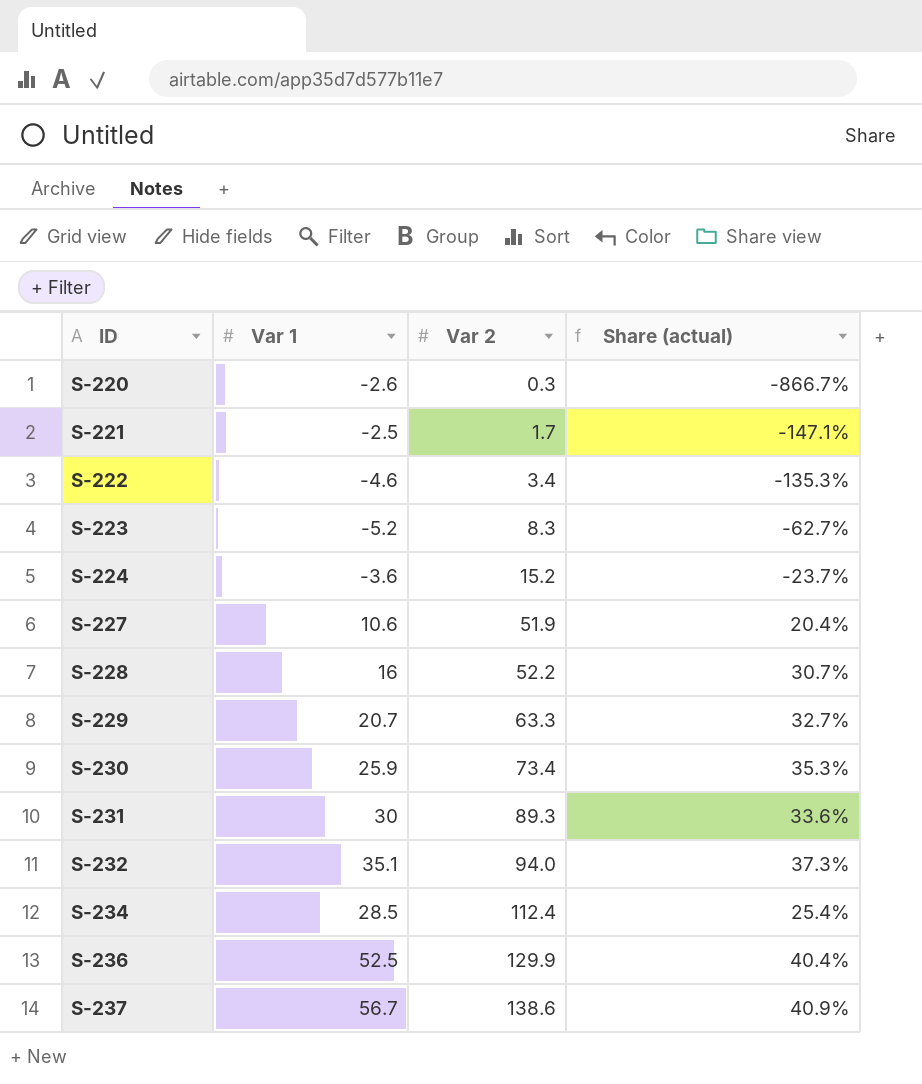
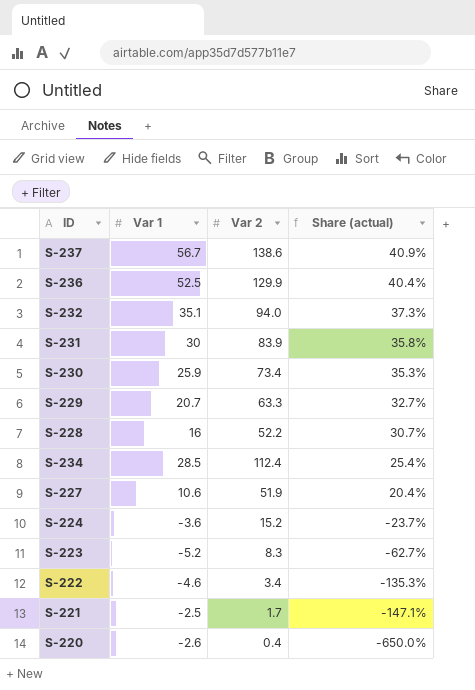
row order: ID ascending -> Share (actual) descending
S-231 | Var 2: 89.3 -> 83.9
S-231 | Share (actual): 33.6% -> 35.8%
S-220 | Var 2: 0.3 -> 0.4
S-220 | Share (actual): -866.7% -> -650.0%

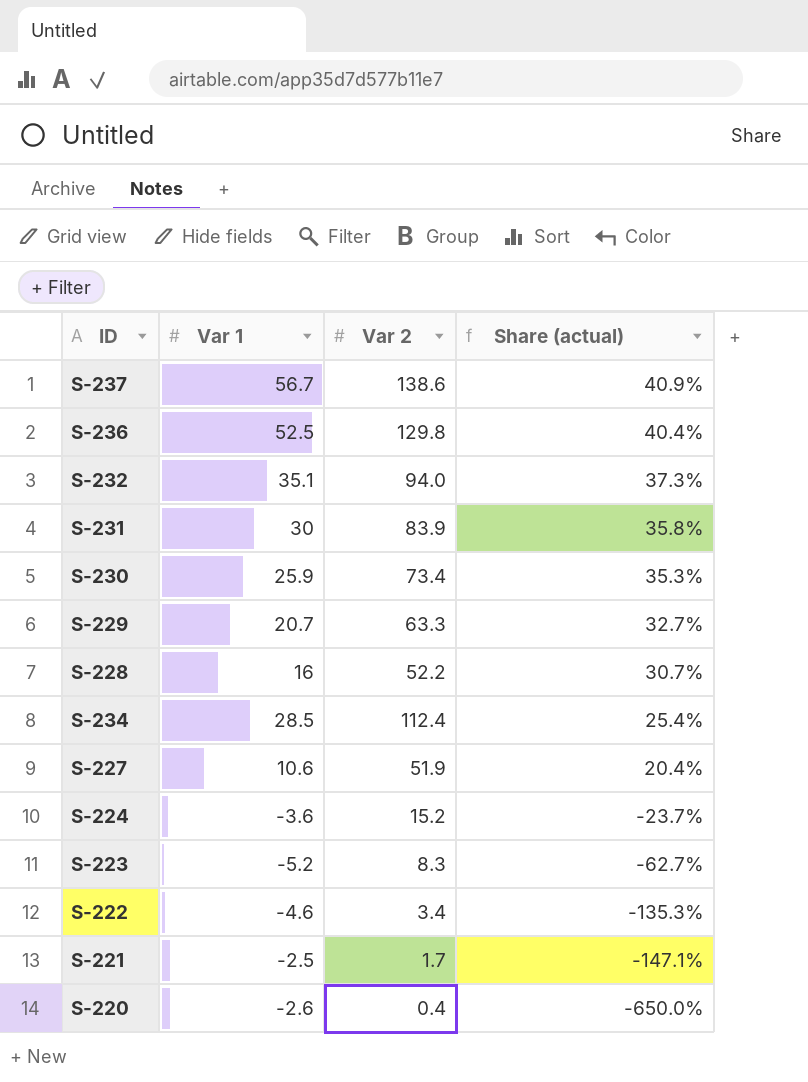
S-236 | Var 2: 129.9 -> 129.8

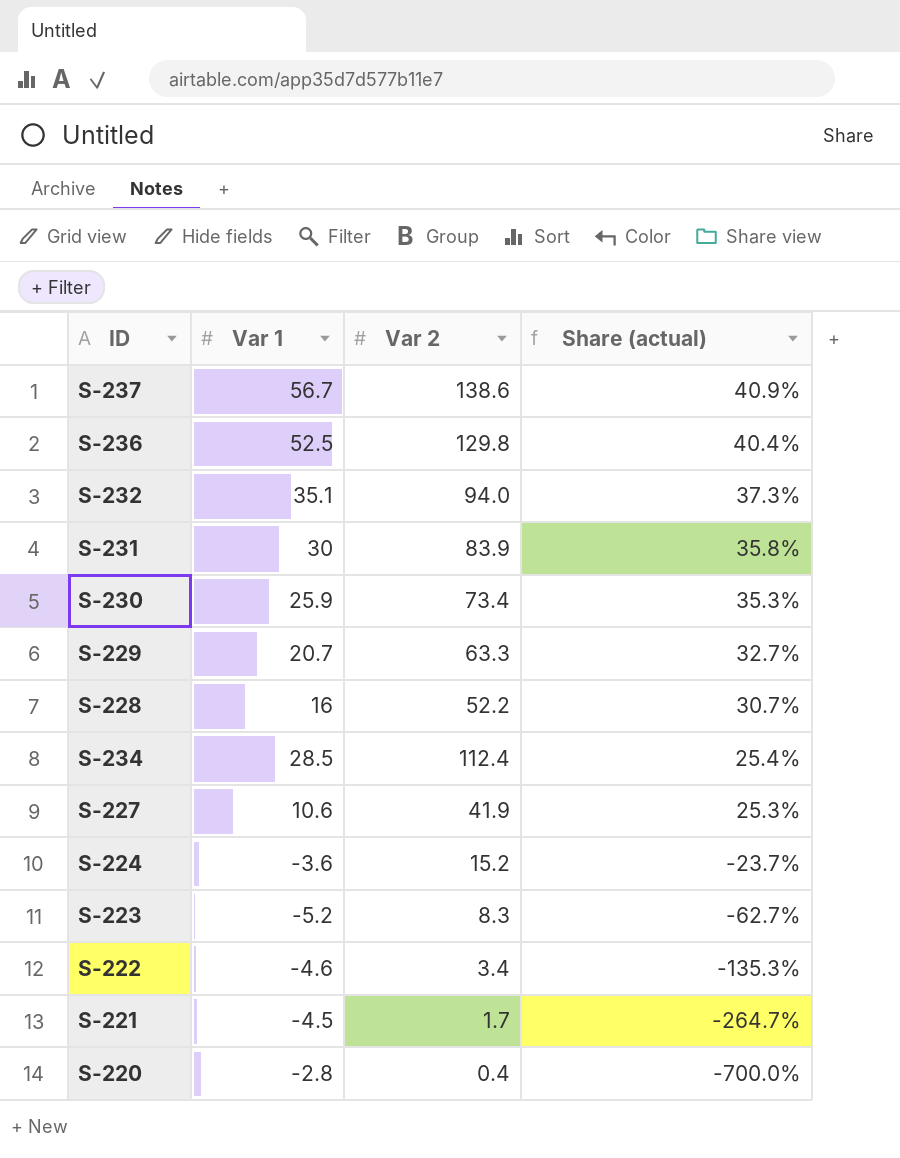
S-227 | Var 2: 51.9 -> 41.9
S-227 | Share (actual): 20.4% -> 25.3%
S-221 | Var 1: -2.5 -> -4.5
S-221 | Share (actual): -147.1% -> -264.7%
S-220 | Var 1: -2.6 -> -2.8
S-220 | Share (actual): -650.0% -> -700.0%

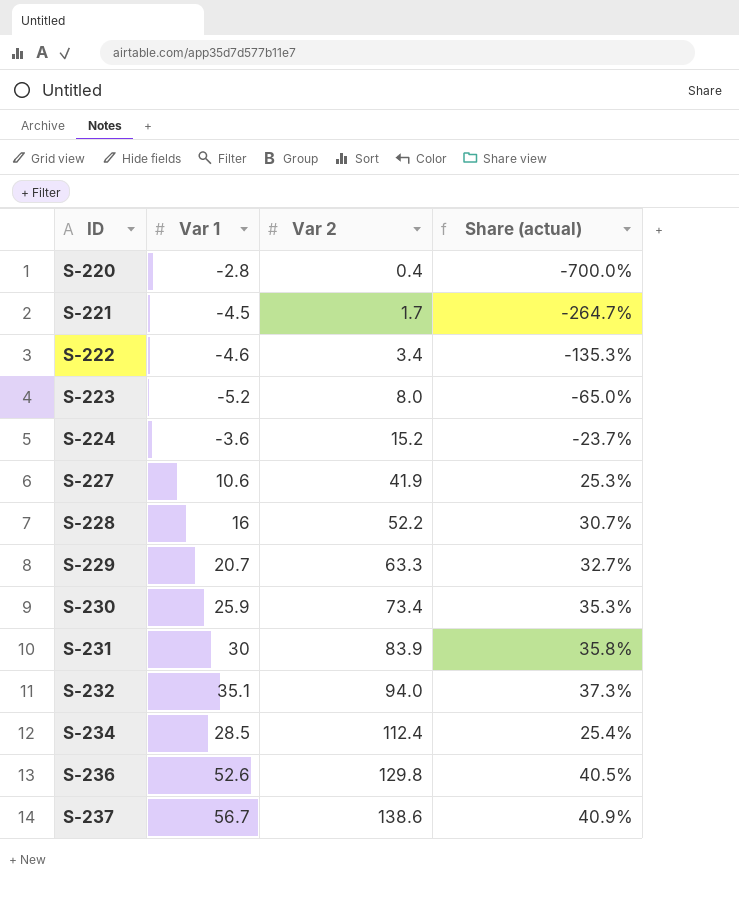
row order: Share (actual) descending -> ID ascending
S-223 | Var 2: 8.3 -> 8.0
S-223 | Share (actual): -62.7% -> -65.0%
S-236 | Var 1: 52.5 -> 52.6
S-236 | Share (actual): 40.4% -> 40.5%

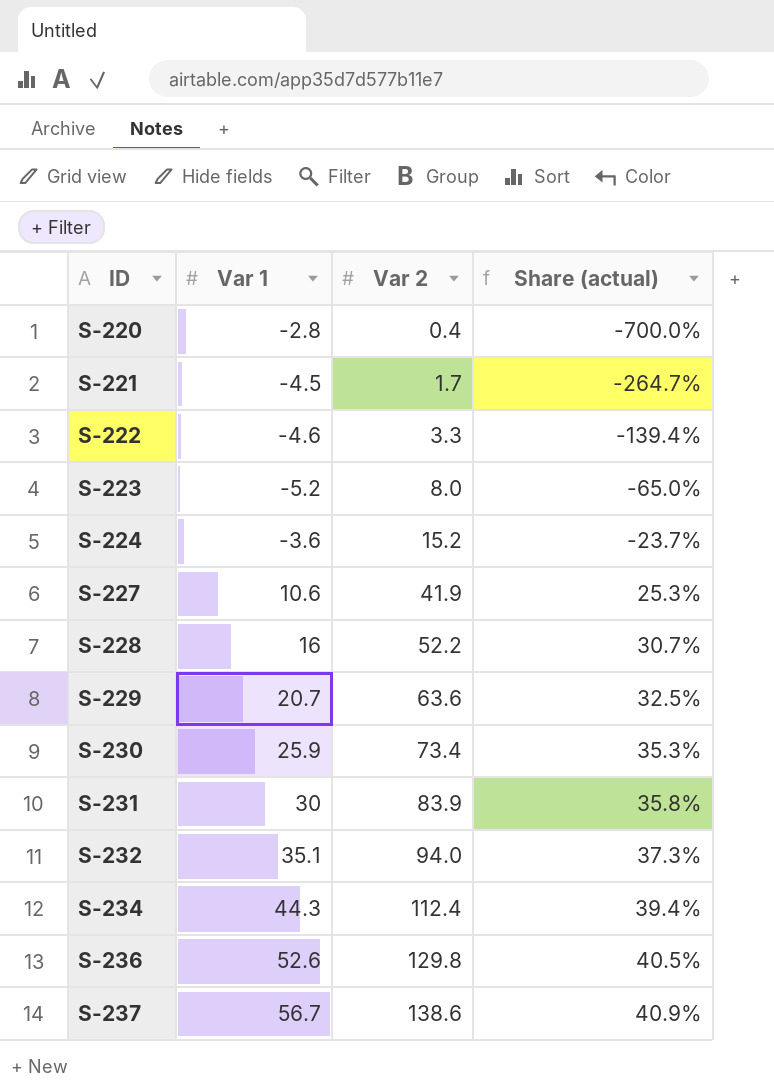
S-222 | Var 2: 3.4 -> 3.3
S-222 | Share (actual): -135.3% -> -139.4%
S-229 | Var 2: 63.3 -> 63.6
S-229 | Share (actual): 32.7% -> 32.5%
S-234 | Var 1: 28.5 -> 44.3
S-234 | Share (actual): 25.4% -> 39.4%

